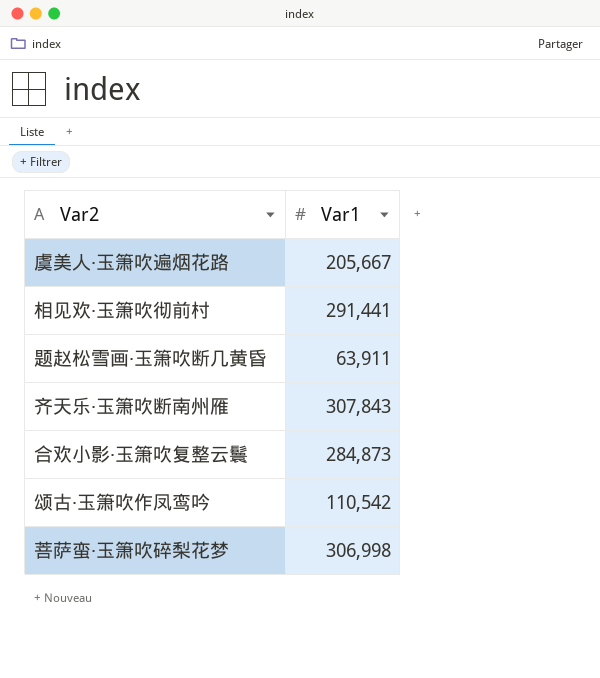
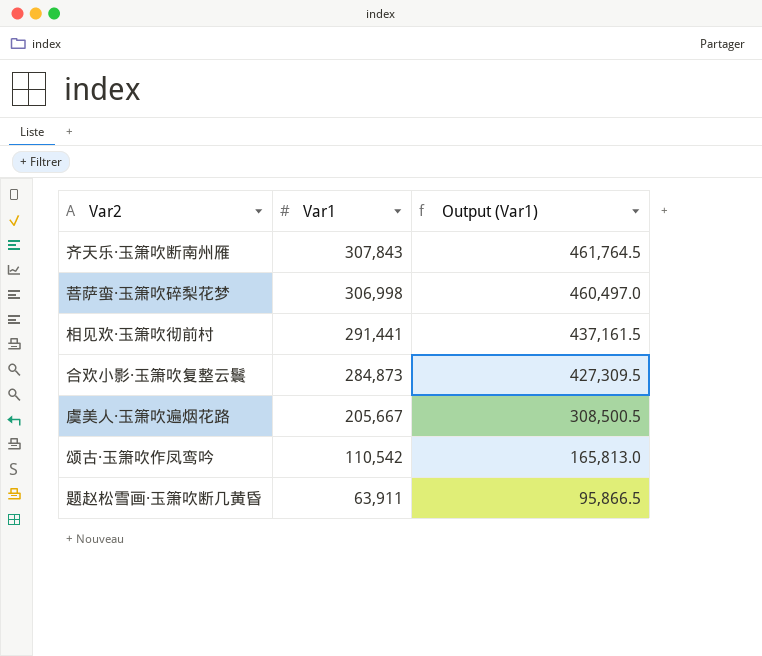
row order: none -> Var1 descending
column Output (Var1) | formula: none -> [Var1] * 1.5

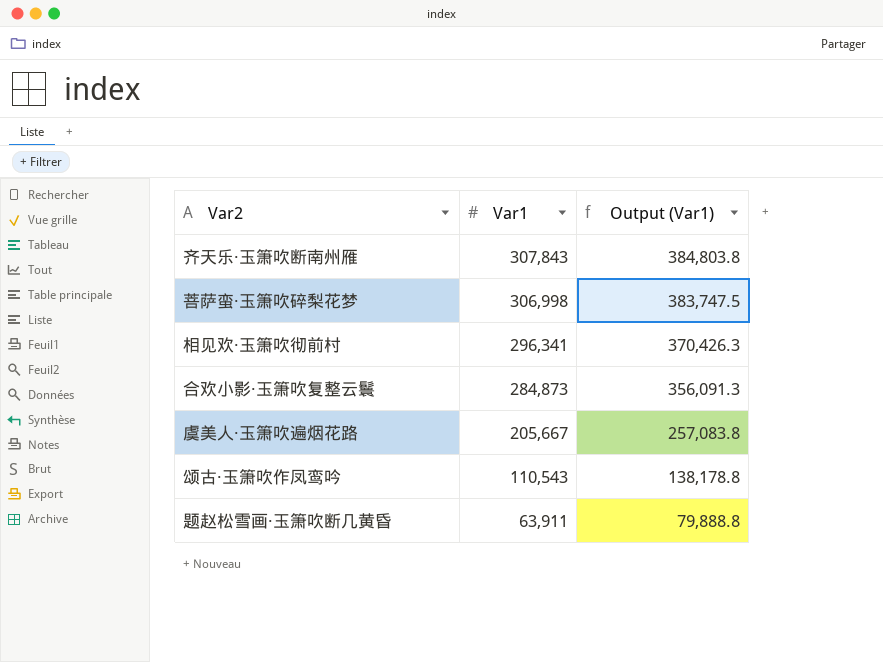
column Output (Var1) | formula: [Var1] * 1.5 -> [Var1] * 1.25
相见欢·玉箫吹彻前村 | Var1: 291,441 -> 296,341
颂古·玉箫吹作凤鸾吟 | Var1: 110,542 -> 110,543

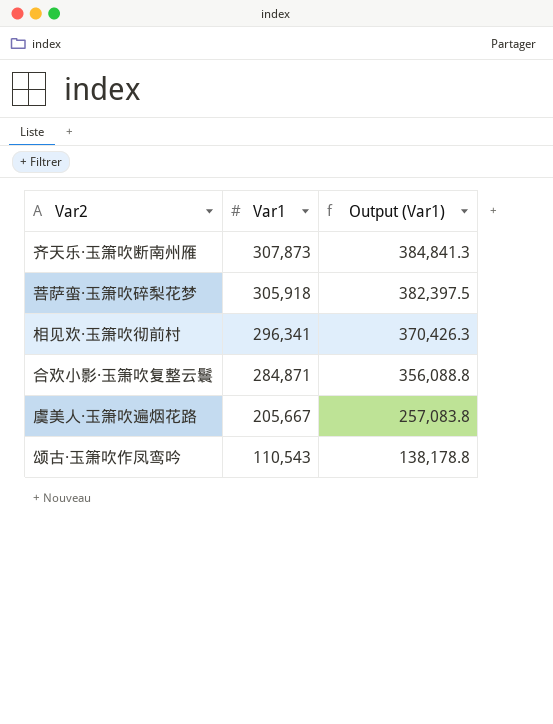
row 题赵松雪画·玉箫吹断几黄昏: 63,911 | 79,888.8 -> none
齐天乐·玉箫吹断南州雁 | Var1: 307,843 -> 307,873
齐天乐·玉箫吹断南州雁 | Output (Var1): 384,803.8 -> 384,841.3
菩萨蛮·玉箫吹碎梨花梦 | Var1: 306,998 -> 305,918
菩萨蛮·玉箫吹碎梨花梦 | Output (Var1): 383,747.5 -> 382,397.5
合欢小影·玉箫吹复整云鬟 | Var1: 284,873 -> 284,871
合欢小影·玉箫吹复整云鬟 | Output (Var1): 356,091.3 -> 356,088.8

